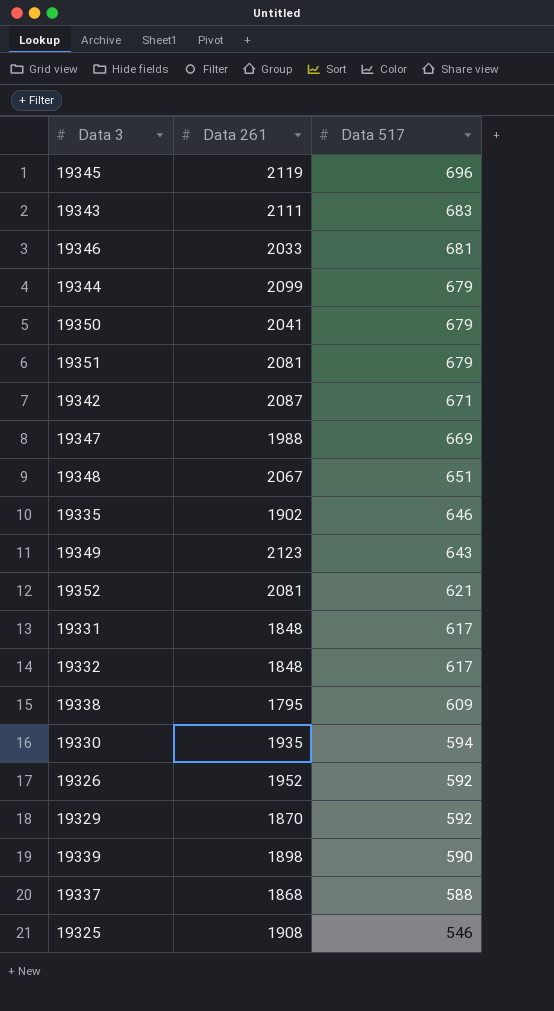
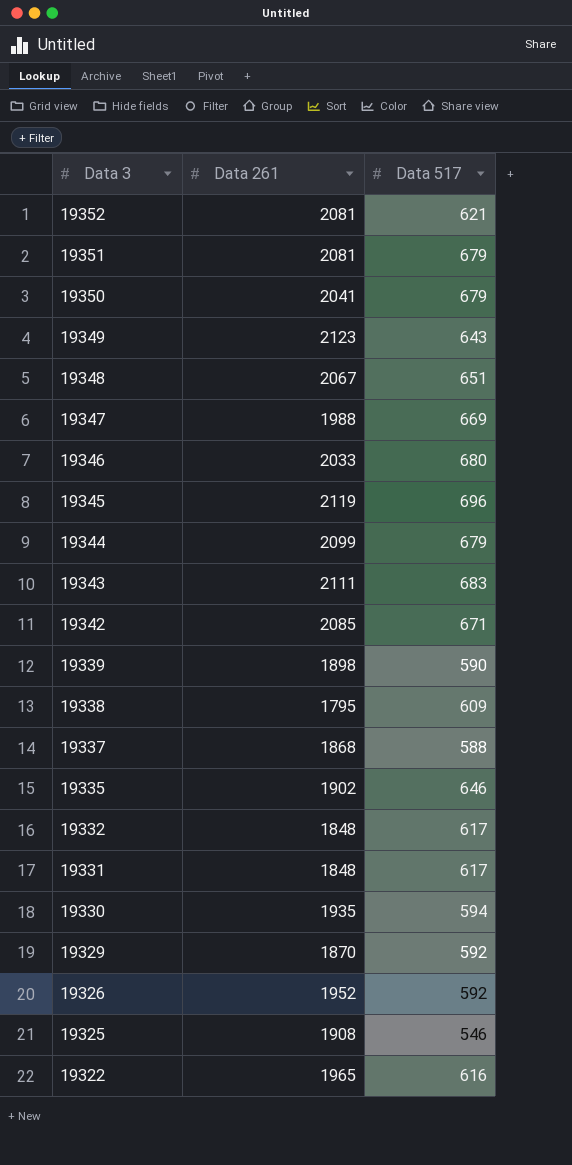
row order: Data 517 descending -> Data 3 descending
19346 | Data 517: 681 -> 680
19342 | Data 261: 2087 -> 2085
row 19322: none -> 1965 | 616

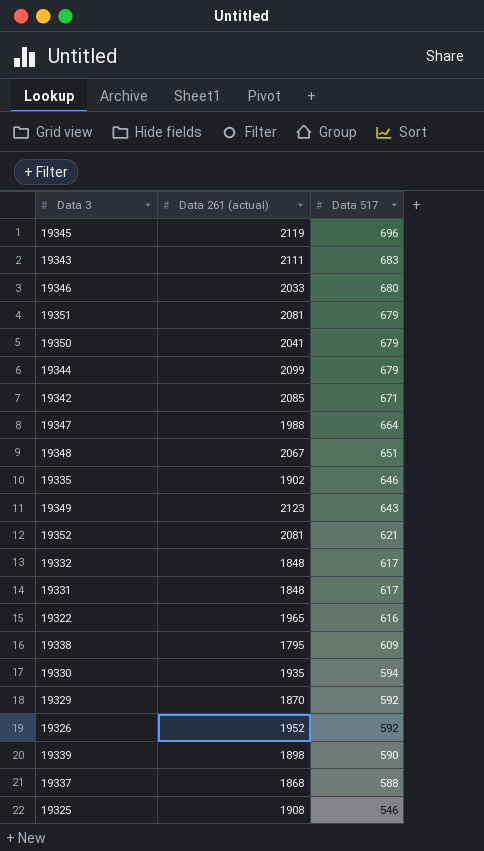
row order: Data 3 descending -> Data 517 descending
column name: Data 261 -> Data 261 (actual)
19347 | Data 517: 669 -> 664

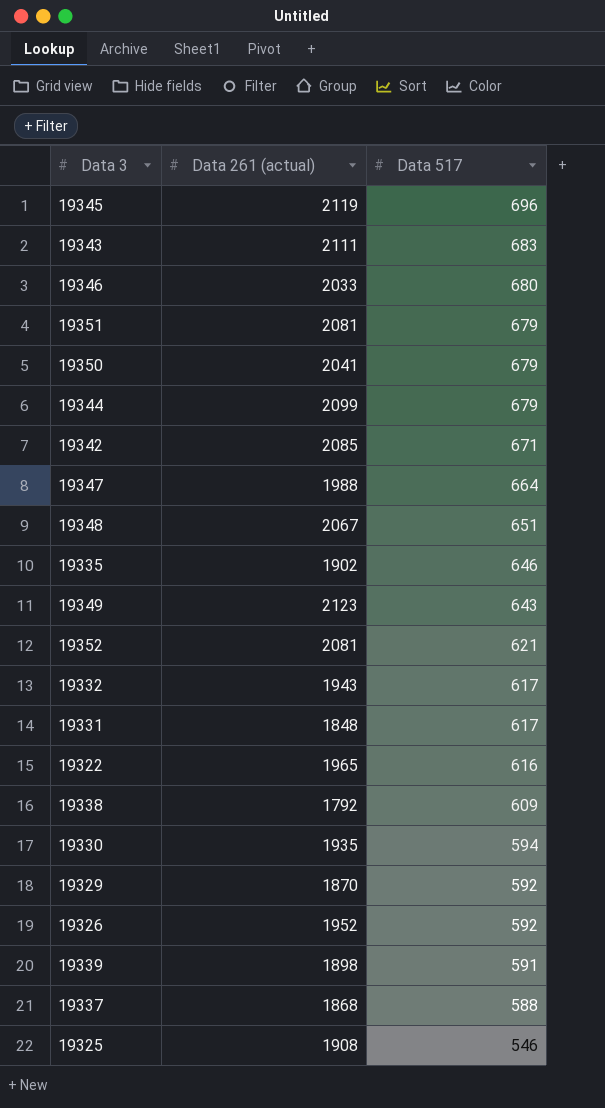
19332 | Data 261 (actual): 1848 -> 1943
19338 | Data 261 (actual): 1795 -> 1792
19339 | Data 517: 590 -> 591

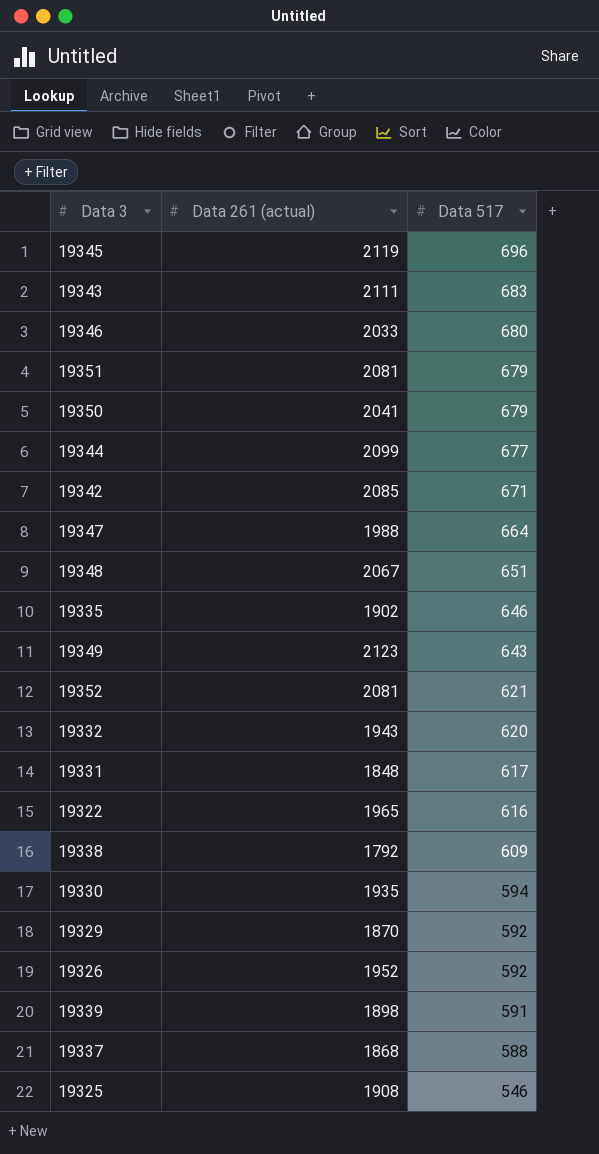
19344 | Data 517: 679 -> 677
19332 | Data 517: 617 -> 620

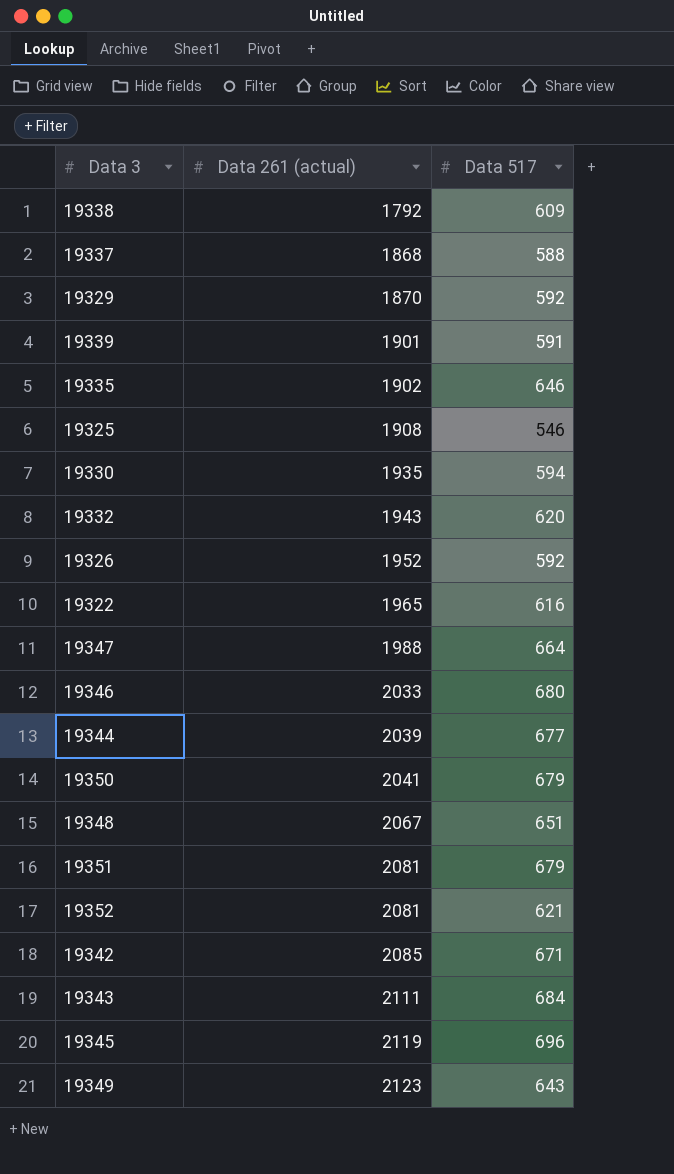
row order: Data 517 descending -> Data 261 (actual) ascending
row 19331: 1848 | 617 -> none
19339 | Data 261 (actual): 1898 -> 1901
19344 | Data 261 (actual): 2099 -> 2039
19343 | Data 517: 683 -> 684

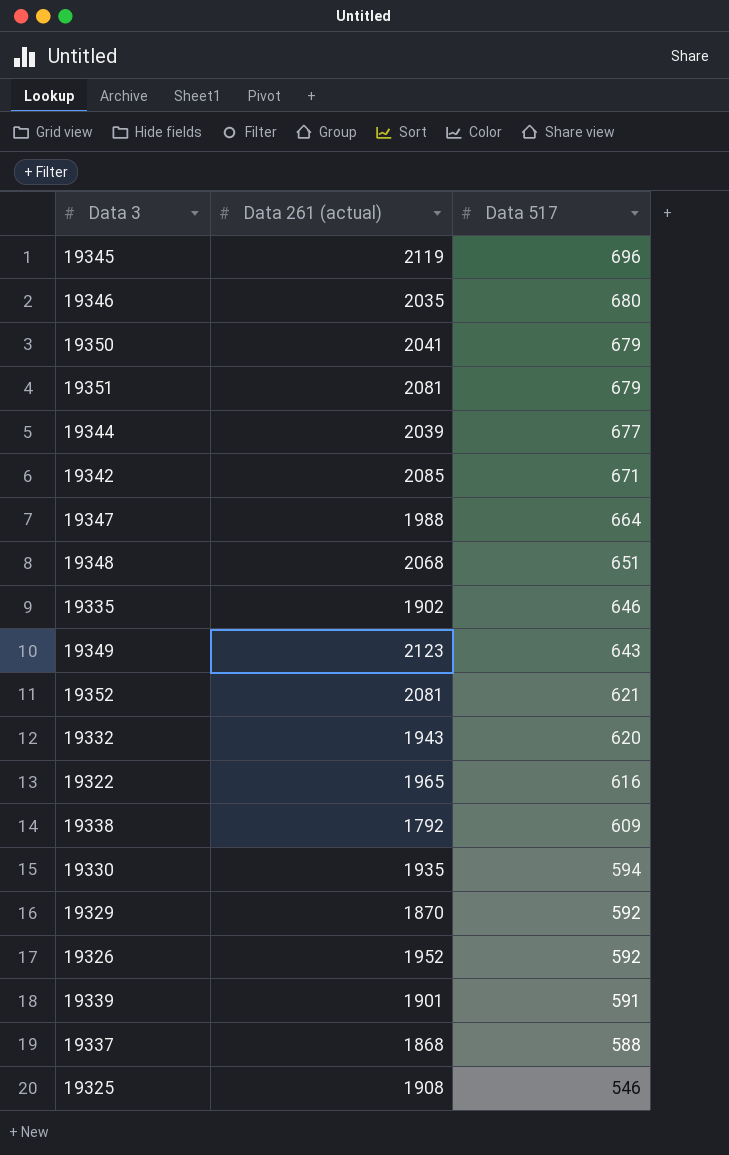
row order: Data 261 (actual) ascending -> Data 517 descending
row 19343: 2111 | 684 -> none
19346 | Data 261 (actual): 2033 -> 2035
19348 | Data 261 (actual): 2067 -> 2068

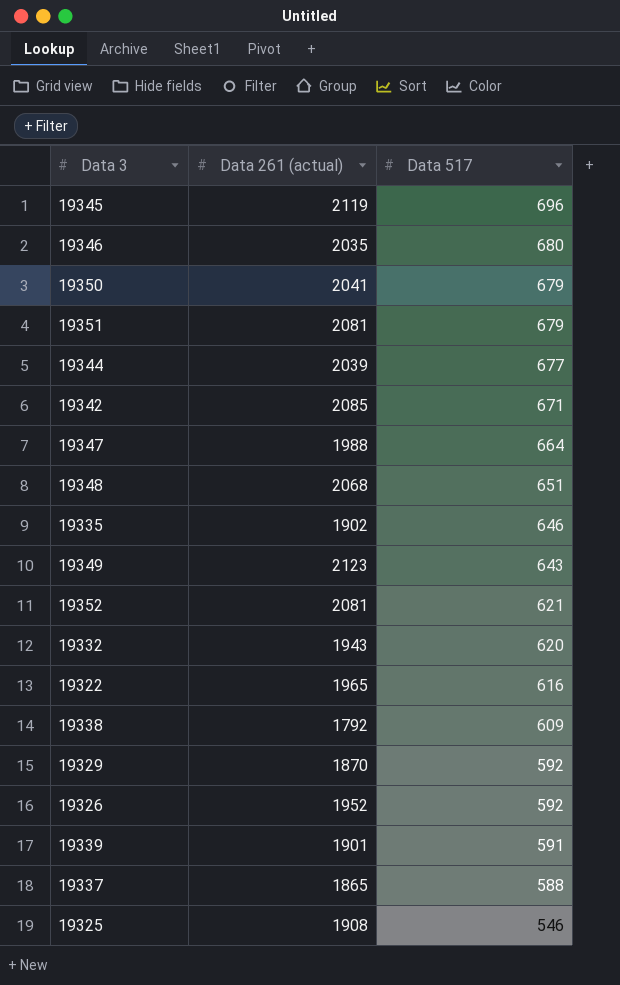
row 19330: 1935 | 594 -> none
19337 | Data 261 (actual): 1868 -> 1865

